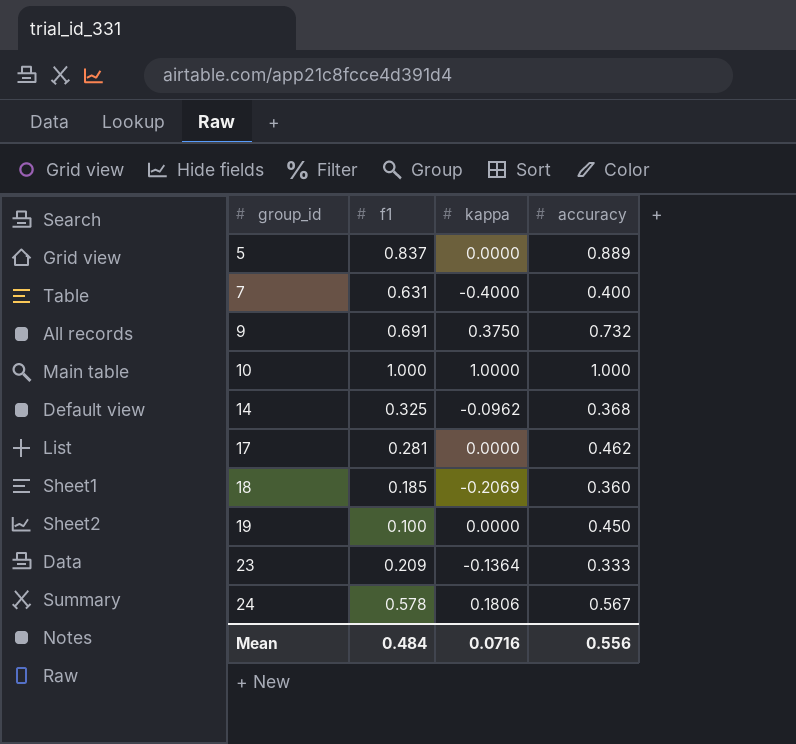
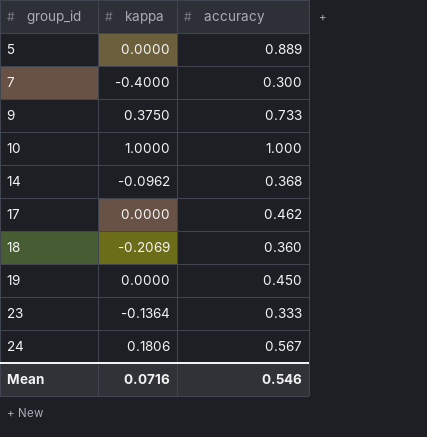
column f1 | position: 2 -> none
7 | accuracy: 0.400 -> 0.300
9 | accuracy: 0.732 -> 0.733
Mean | accuracy: 0.556 -> 0.546

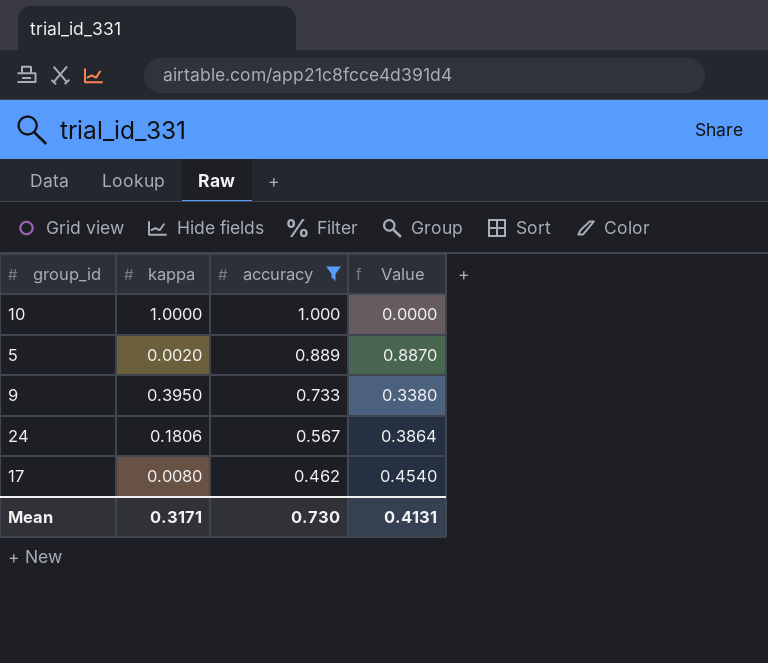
filter: none -> accuracy >= 0.462
row order: group_id ascending -> accuracy descending
column Value | formula: none -> [accuracy] - [kappa]
5 | kappa: 0.0000 -> 0.0020
9 | kappa: 0.3750 -> 0.3950
17 | kappa: 0.0000 -> 0.0080
Mean | kappa: 0.0716 -> 0.3171
Mean | accuracy: 0.546 -> 0.730

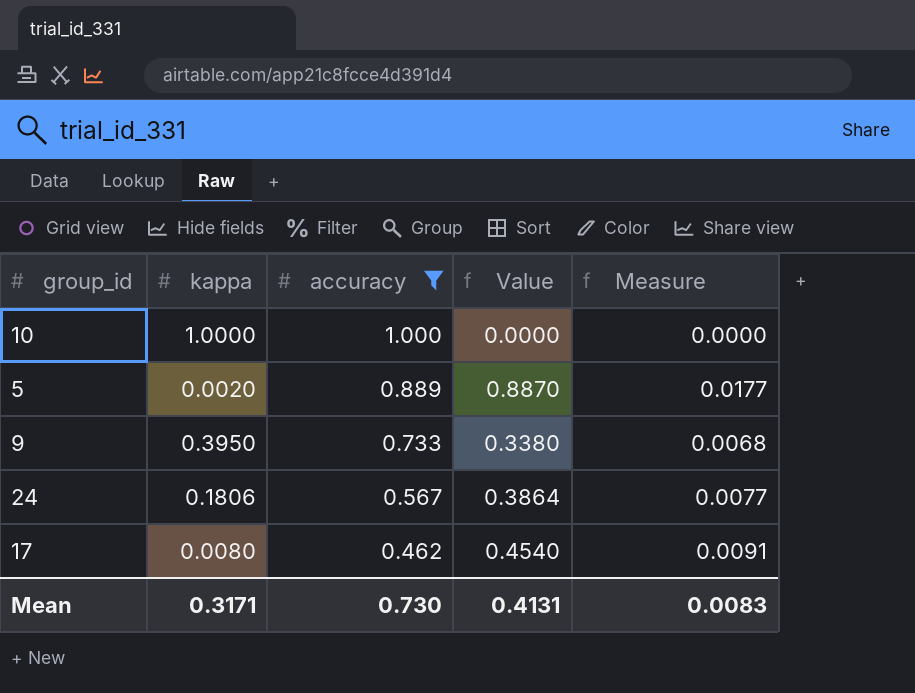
column Measure | formula: none -> [Value] * 0.02

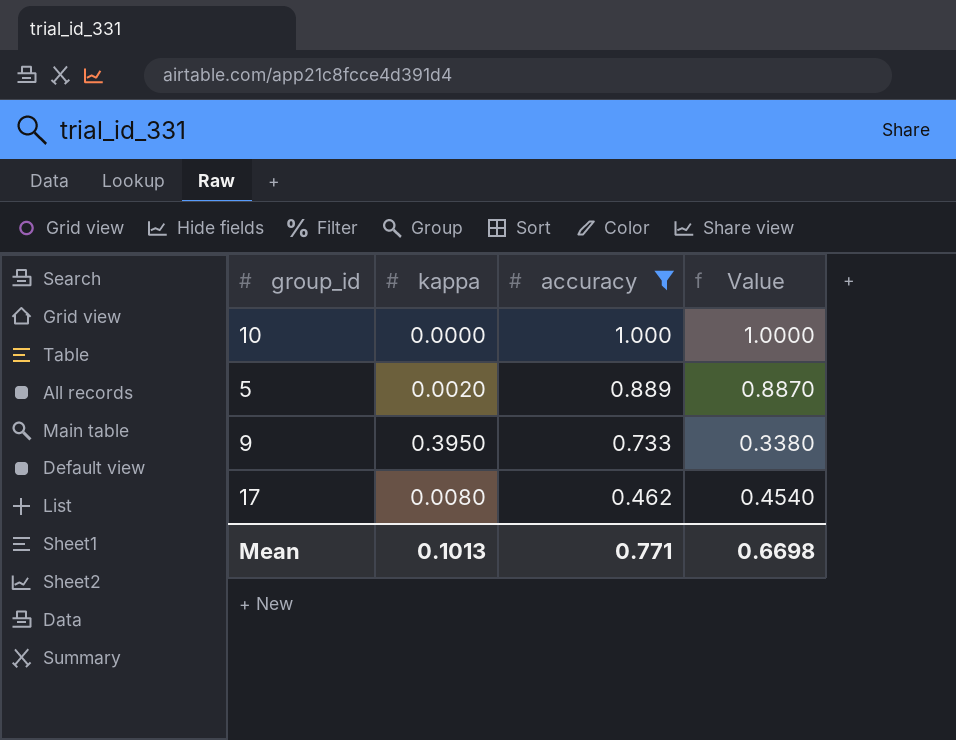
column Measure | formula: [Value] * 0.02 -> none
row 24: 0.1806 | 0.567 | 0.3864 | 0.0077 -> none
10 | kappa: 1.0000 -> 0.0000
10 | Value: 0.0000 -> 1.0000
Mean | kappa: 0.3171 -> 0.1013
Mean | accuracy: 0.730 -> 0.771
Mean | Value: 0.4131 -> 0.6698

